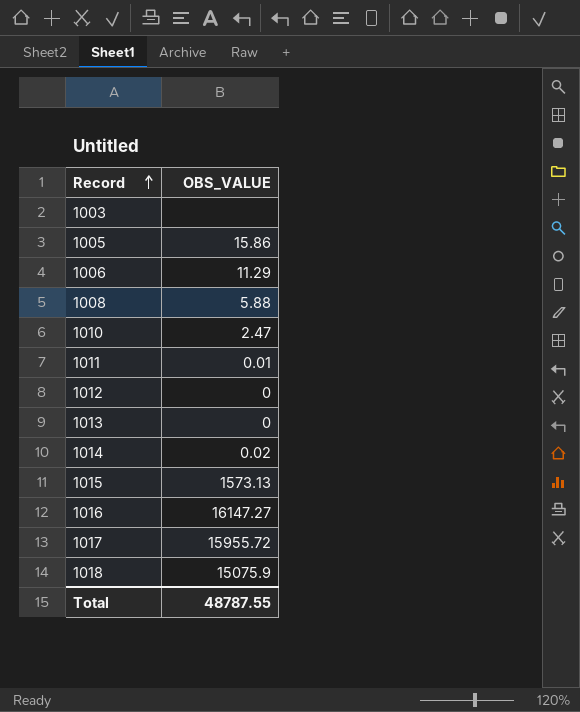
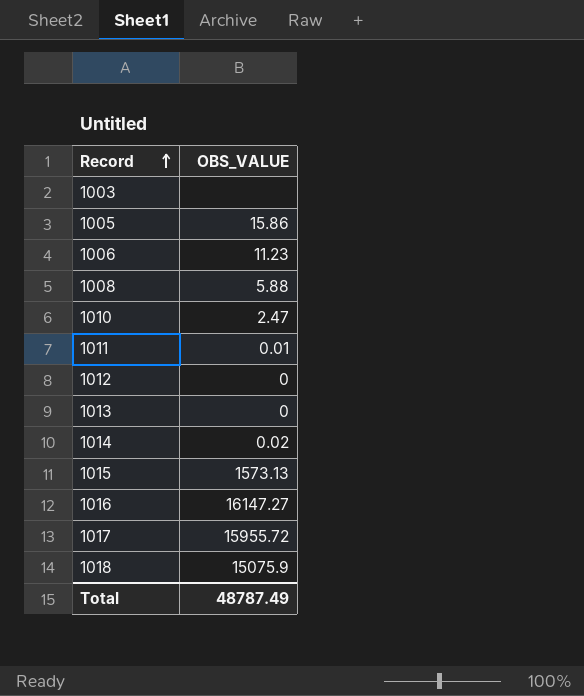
1006 | OBS_VALUE: 11.29 -> 11.23
Total | OBS_VALUE: 48787.55 -> 48787.49

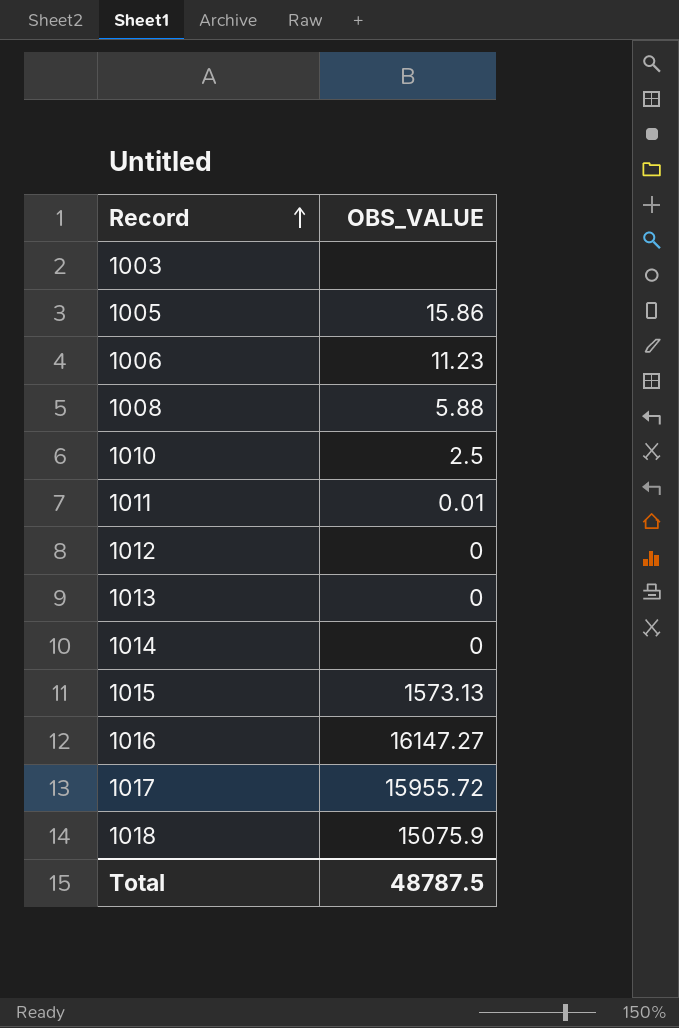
1010 | OBS_VALUE: 2.47 -> 2.5
1014 | OBS_VALUE: 0.02 -> 0
Total | OBS_VALUE: 48787.49 -> 48787.5

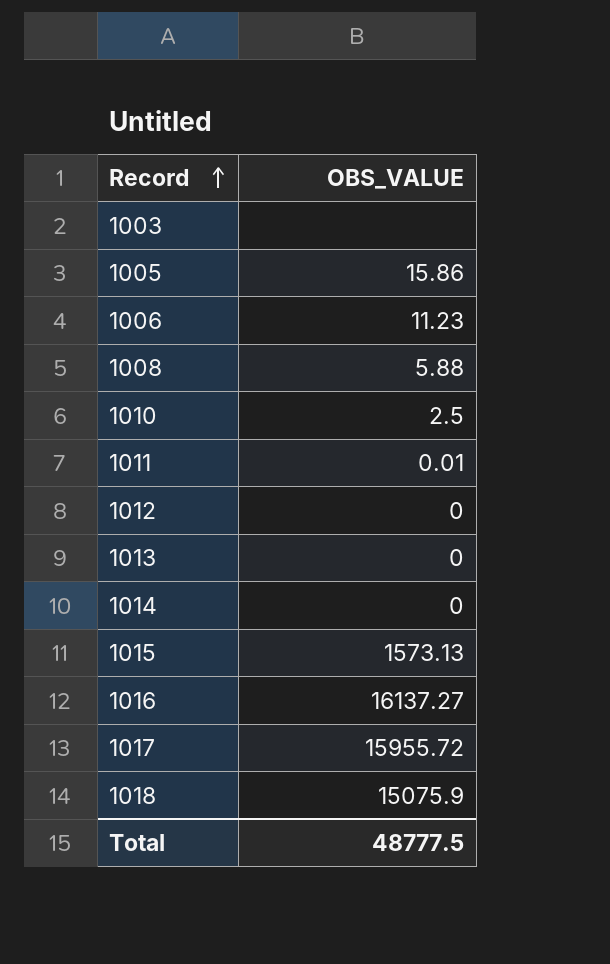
1016 | OBS_VALUE: 16147.27 -> 16137.27
Total | OBS_VALUE: 48787.5 -> 48777.5

